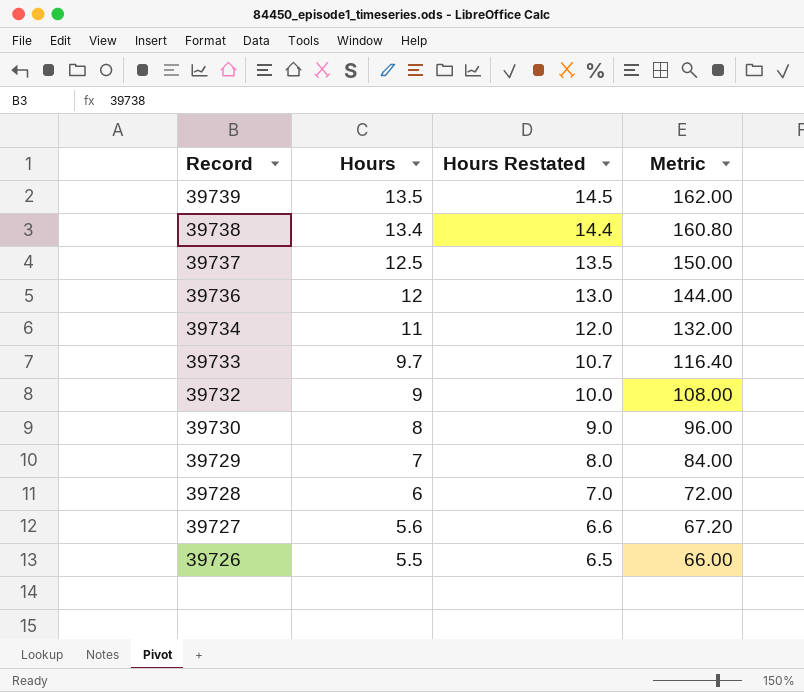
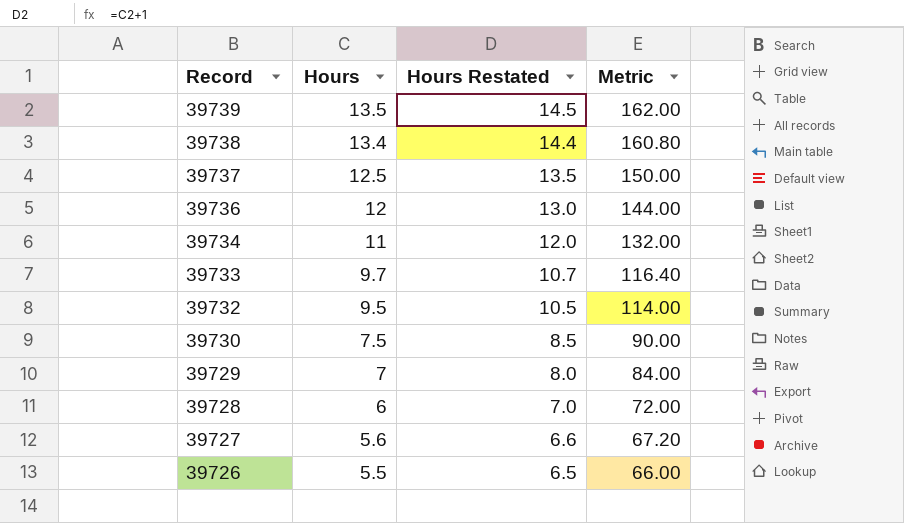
39732 | Hours: 9 -> 9.5
39732 | Hours Restated: 10.0 -> 10.5
39732 | Metric: 108.00 -> 114.00
39730 | Hours: 8 -> 7.5
39730 | Hours Restated: 9.0 -> 8.5
39730 | Metric: 96.00 -> 90.00

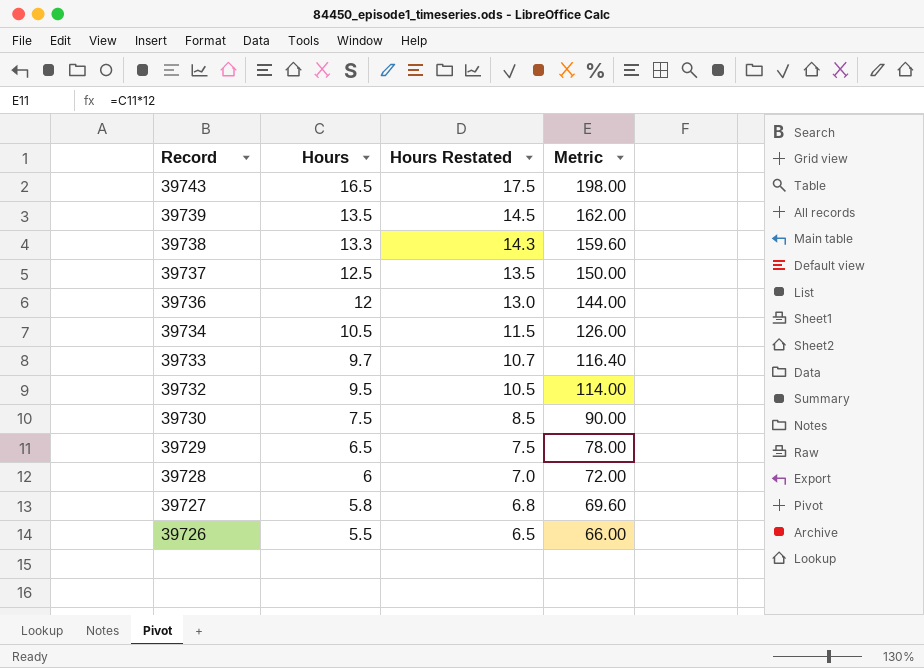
row 39743: none -> 16.5 | 17.5 | 198.00
39738 | Hours: 13.4 -> 13.3
39738 | Hours Restated: 14.4 -> 14.3
39738 | Metric: 160.80 -> 159.60
39734 | Hours: 11 -> 10.5
39734 | Hours Restated: 12.0 -> 11.5
39734 | Metric: 132.00 -> 126.00
39729 | Hours: 7 -> 6.5
39729 | Hours Restated: 8.0 -> 7.5
39729 | Metric: 84.00 -> 78.00
39727 | Hours: 5.6 -> 5.8
39727 | Hours Restated: 6.6 -> 6.8
39727 | Metric: 67.20 -> 69.60

